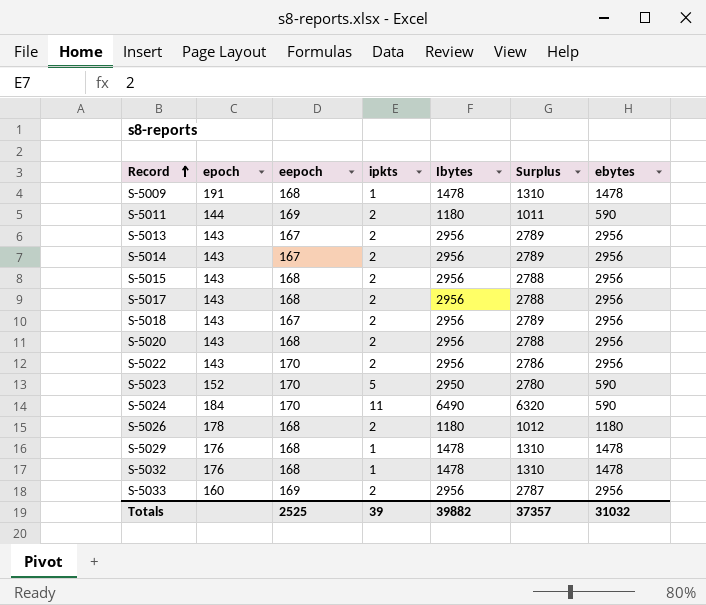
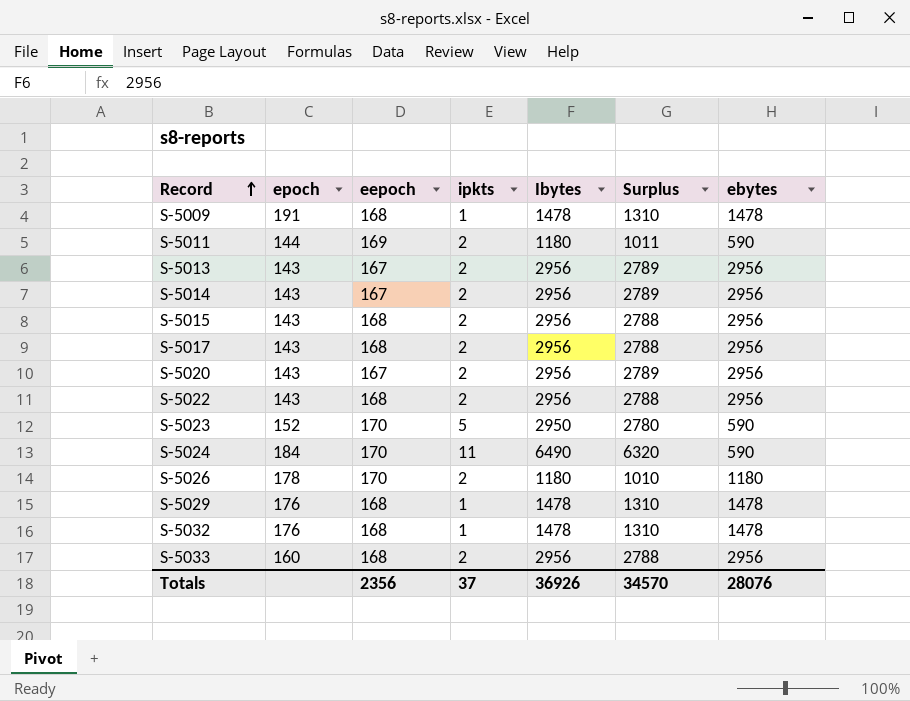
row S-5018: 143 | 167 | 2 | 2956 | 2789 | 2956 -> none
S-5020 | eepoch: 168 -> 167
S-5020 | Surplus: 2788 -> 2789
S-5022 | eepoch: 170 -> 168
S-5022 | Surplus: 2786 -> 2788
S-5026 | eepoch: 168 -> 170
S-5026 | Surplus: 1012 -> 1010
S-5033 | eepoch: 169 -> 168
S-5033 | Surplus: 2787 -> 2788
Totals | eepoch: 2525 -> 2356
Totals | ipkts: 39 -> 37
Totals | Ibytes: 39882 -> 36926
Totals | Surplus: 37357 -> 34570
Totals | ebytes: 31032 -> 28076

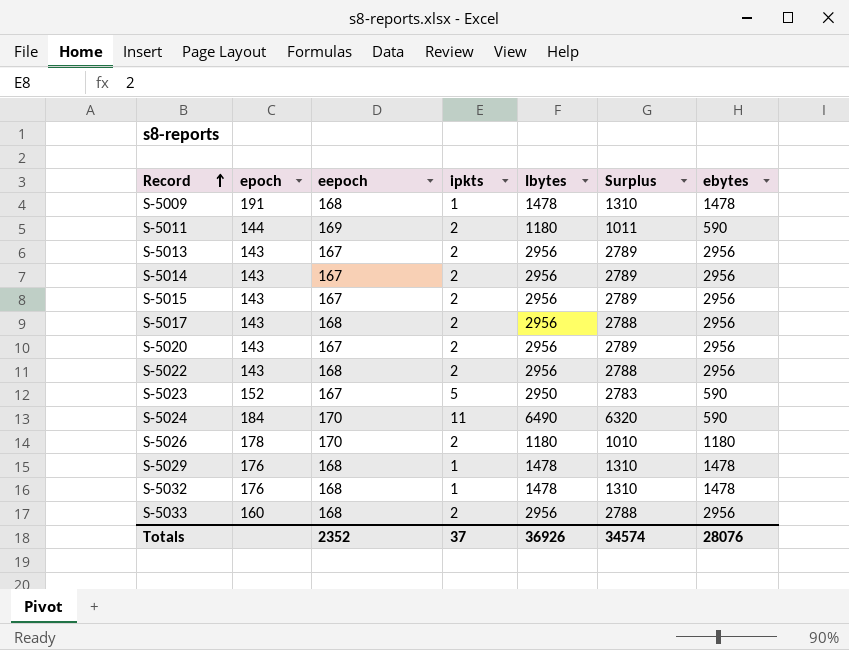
S-5015 | eepoch: 168 -> 167
S-5015 | Surplus: 2788 -> 2789
S-5023 | eepoch: 170 -> 167
S-5023 | Surplus: 2780 -> 2783
Totals | eepoch: 2356 -> 2352
Totals | Surplus: 34570 -> 34574

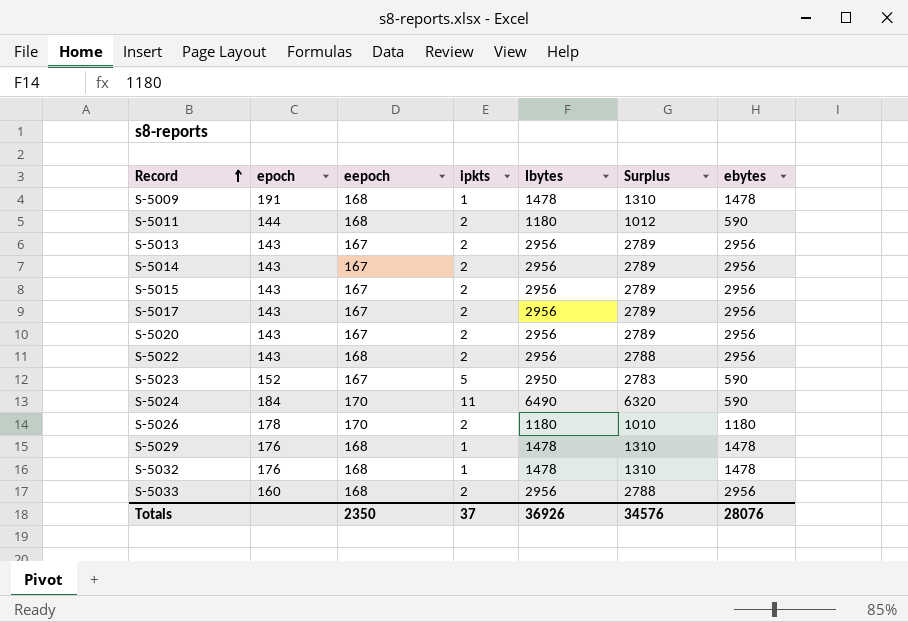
S-5011 | eepoch: 169 -> 168
S-5011 | Surplus: 1011 -> 1012
S-5017 | eepoch: 168 -> 167
S-5017 | Surplus: 2788 -> 2789
Totals | eepoch: 2352 -> 2350
Totals | Surplus: 34574 -> 34576

